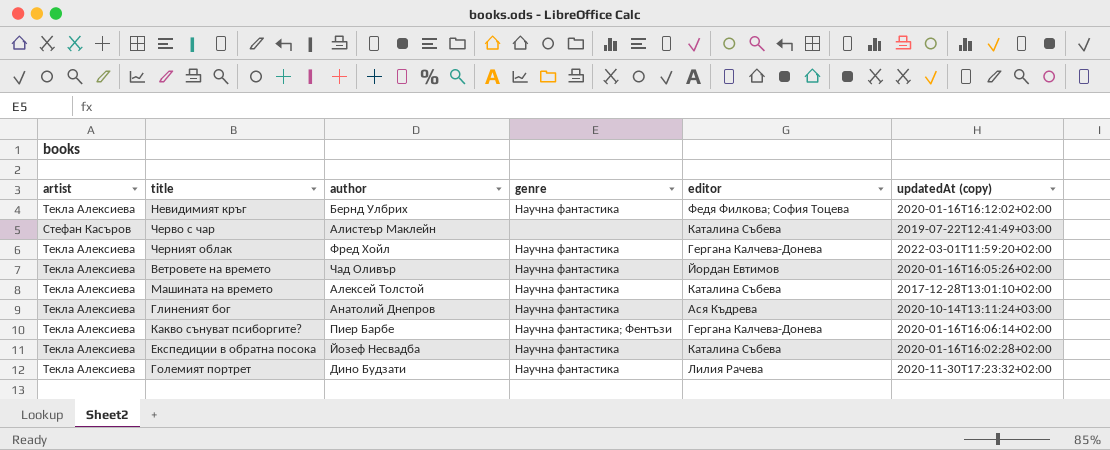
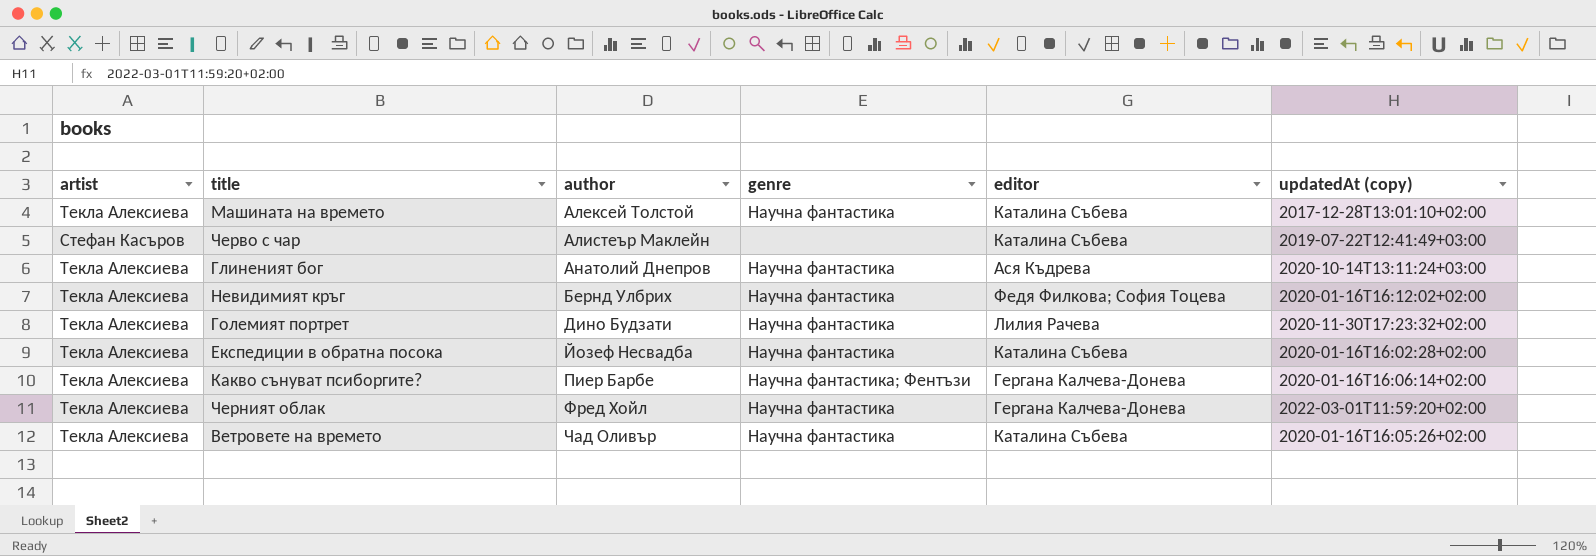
row order: none -> author ascending
Ветровете на времето | editor: Йордан Евтимов -> Каталина Събева

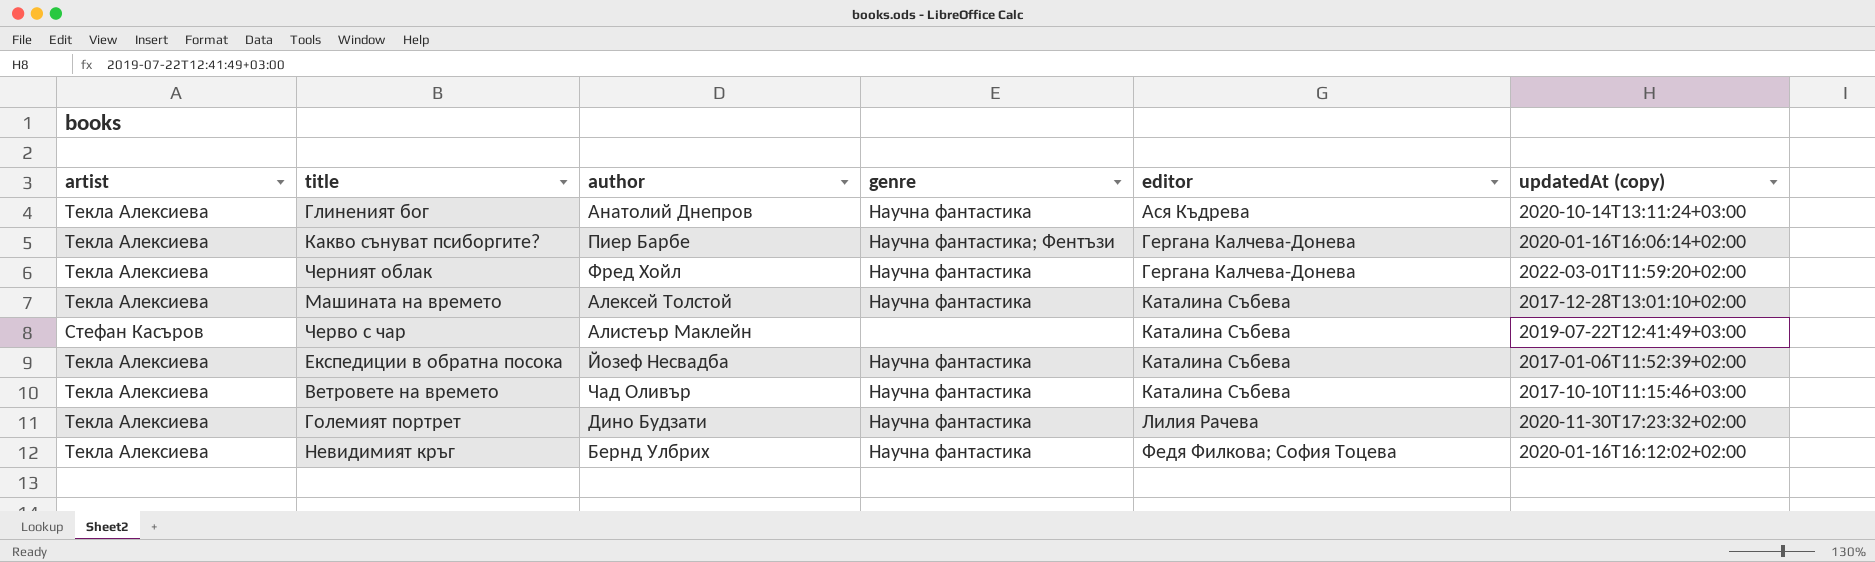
row order: author ascending -> editor ascending
Експедиции в обратна посока | updatedAt (copy): 2020-01-16T16:02:28+02:00 -> 2017-01-06T11:52:39+02:00
Ветровете на времето | updatedAt (copy): 2020-01-16T16:05:26+02:00 -> 2017-10-10T11:15:46+03:00

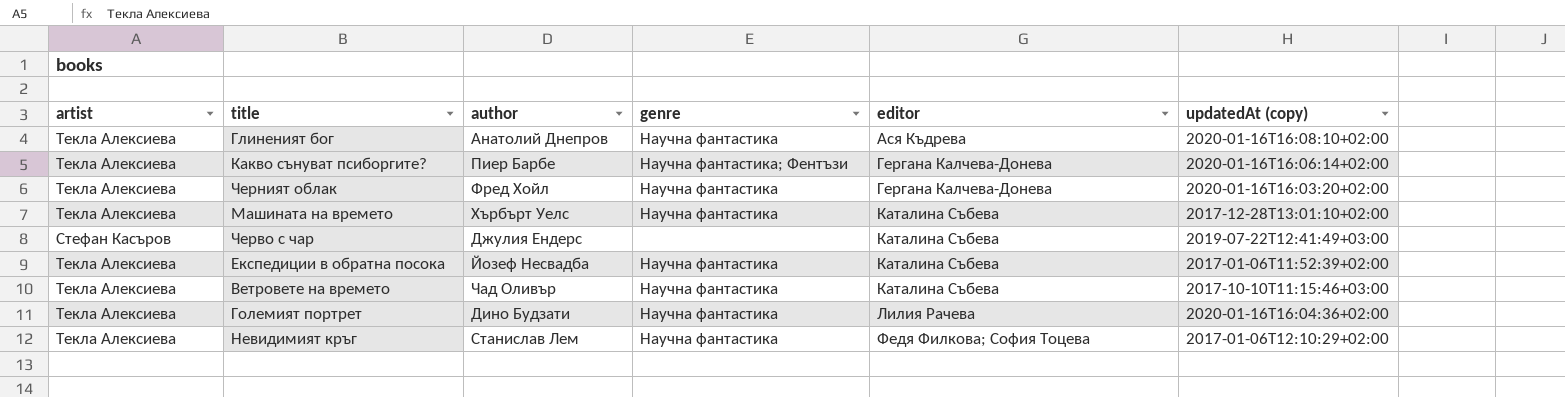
Глиненият бог | updatedAt (copy): 2020-10-14T13:11:24+03:00 -> 2020-01-16T16:08:10+02:00
Черният облак | updatedAt (copy): 2022-03-01T11:59:20+02:00 -> 2020-01-16T16:03:20+02:00
Машината на времето | author: Алексей Толстой -> Хърбърт Уелс
Черво с чар | author: Алистеър Маклейн -> Джулия Ендерс
Големият портрет | updatedAt (copy): 2020-11-30T17:23:32+02:00 -> 2020-01-16T16:04:36+02:00
Невидимият кръг | author: Бернд Улбрих -> Станислав Лем
Невидимият кръг | updatedAt (copy): 2020-01-16T16:12:02+02:00 -> 2017-01-06T12:10:29+02:00

